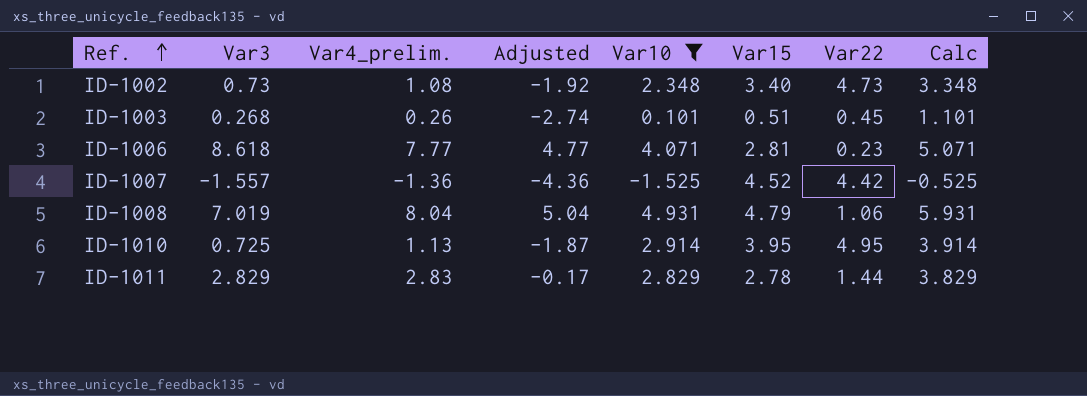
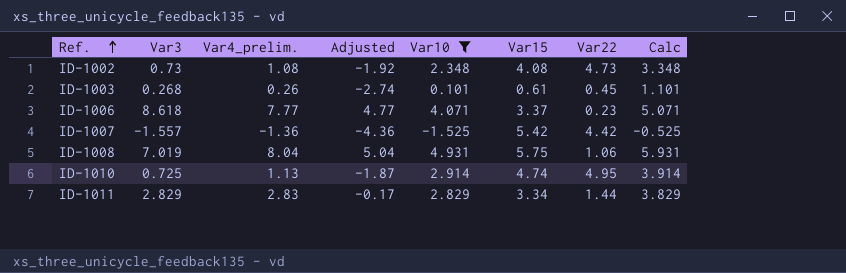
ID-1002 | Var15: 3.40 -> 4.08
ID-1003 | Var15: 0.51 -> 0.61
ID-1006 | Var15: 2.81 -> 3.37
ID-1007 | Var15: 4.52 -> 5.42
ID-1008 | Var15: 4.79 -> 5.75
ID-1010 | Var15: 3.95 -> 4.74
ID-1011 | Var15: 2.78 -> 3.34

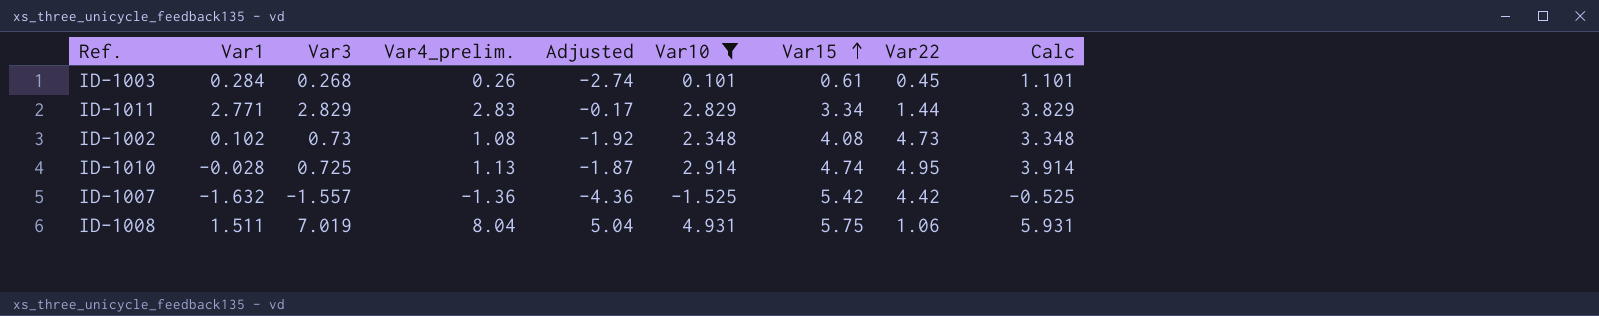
row order: Ref. ascending -> Var15 ascending
column Var1 | position: none -> 2
row ID-1006: 8.618 | 7.77 | 4.77 | 4.071 | 3.37 | 0.23 | 5.071 -> none

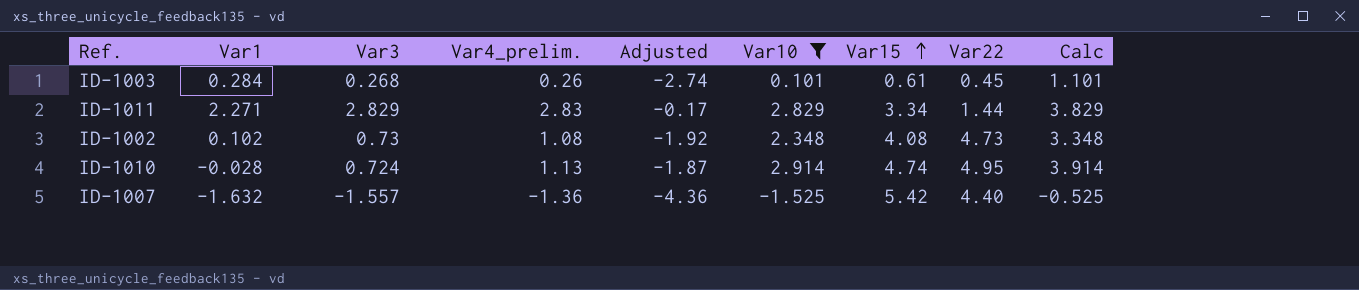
row ID-1008: 1.511 | 7.019 | 8.04 | 5.04 | 4.931 | 5.75 | 1.06 | 5.931 -> none
ID-1011 | Var1: 2.771 -> 2.271
ID-1010 | Var3: 0.725 -> 0.724
ID-1007 | Var22: 4.42 -> 4.40

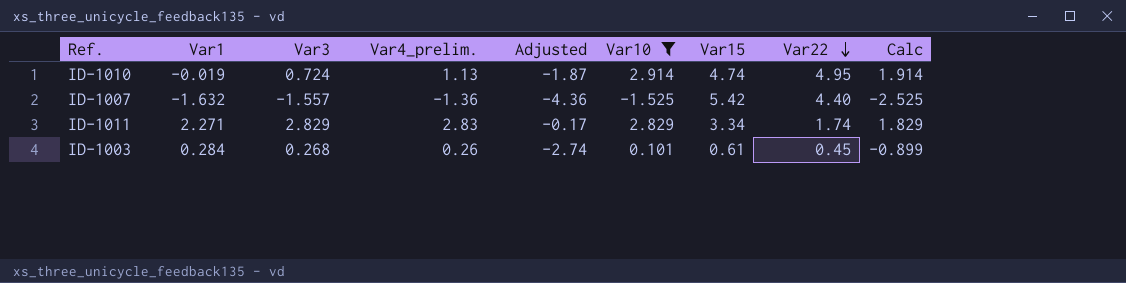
row order: Var15 ascending -> Var22 descending
column Calc | formula: [Var10] + 1 -> [Var10] - 1
row ID-1002: 0.102 | 0.73 | 1.08 | -1.92 | 2.348 | 4.08 | 4.73 | 3.348 -> none
ID-1010 | Var1: -0.028 -> -0.019
ID-1011 | Var22: 1.44 -> 1.74

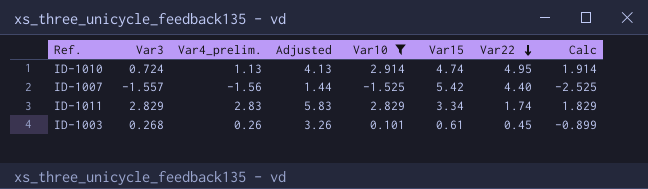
column Var1 | position: 2 -> none
column Adjusted | formula: [Var4_prelim.] - 3 -> [Var4_prelim.] + 3
ID-1007 | Var4_prelim.: -1.36 -> -1.56

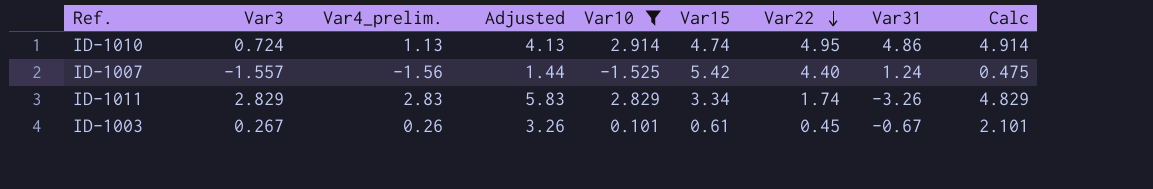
column Var31 | position: none -> 8
column Calc | formula: [Var10] - 1 -> [Var10] + 2
ID-1003 | Var3: 0.268 -> 0.267

